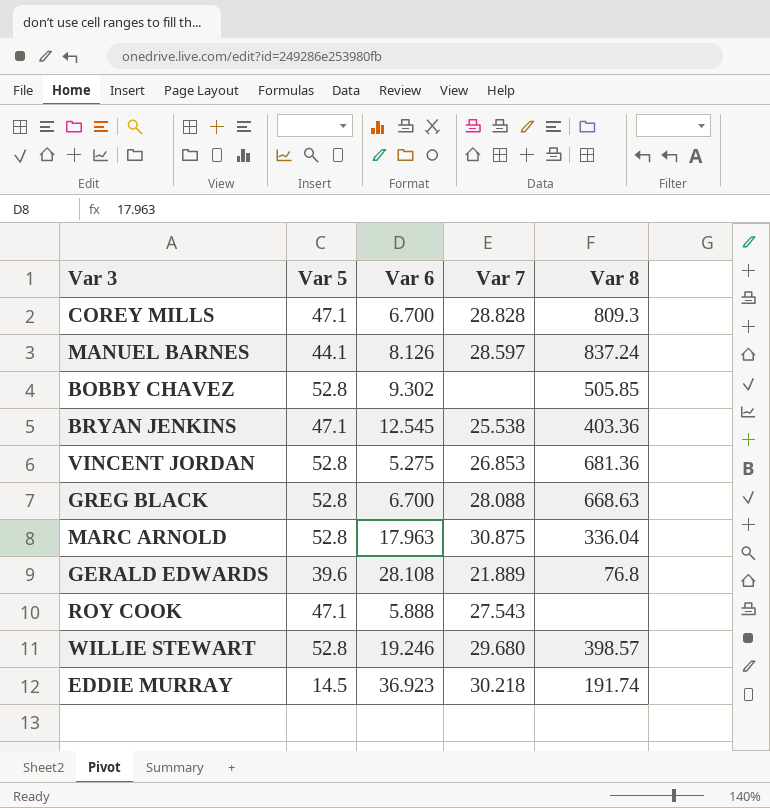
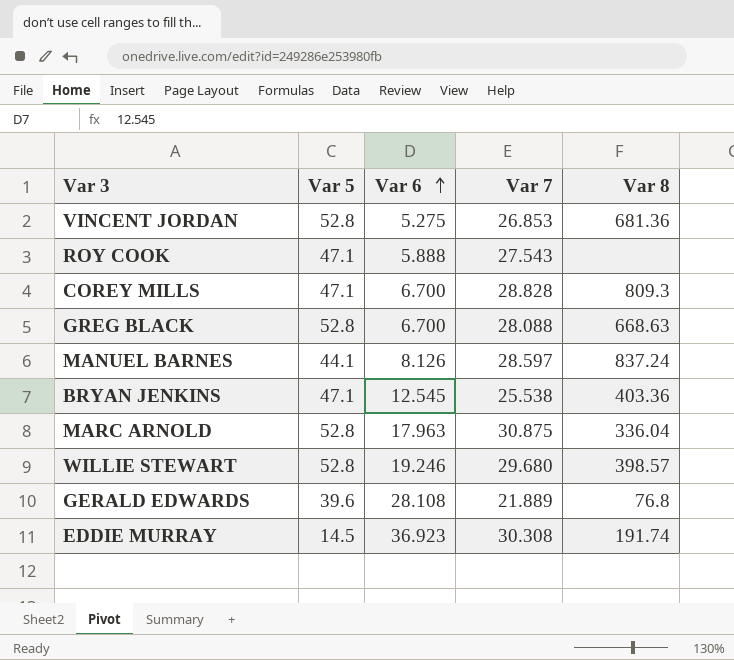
row order: none -> Var 6 ascending
row BOBBY CHAVEZ: 52.8 | 9.302 | none | 505.85 -> none
EDDIE MURRAY | Var 7: 30.218 -> 30.308

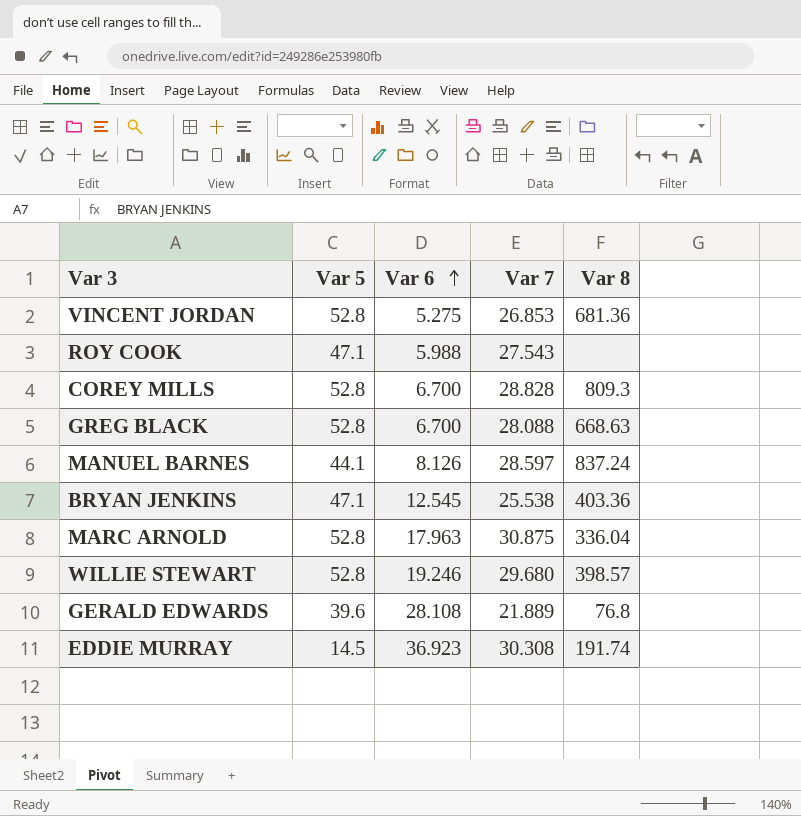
ROY COOK | Var 6: 5.888 -> 5.988
COREY MILLS | Var 5: 47.1 -> 52.8

